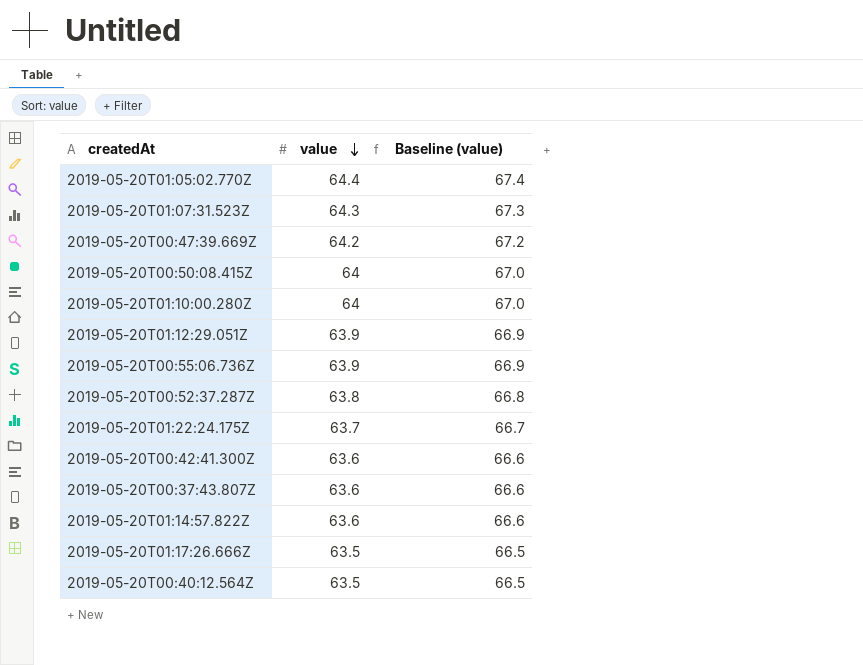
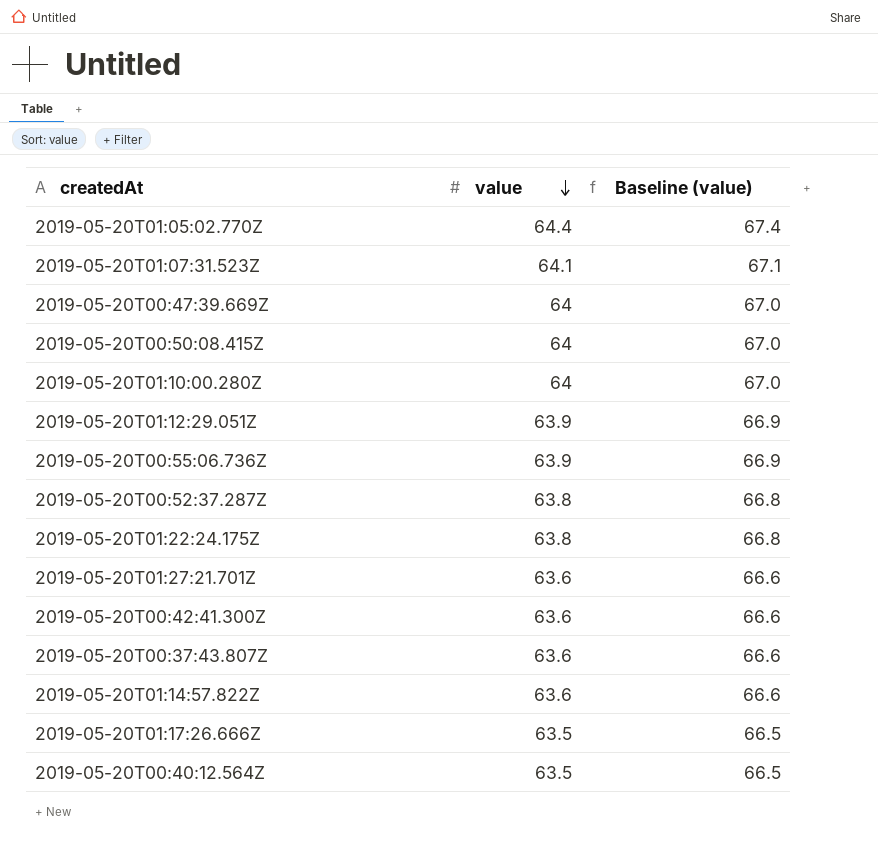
2019-05-20T01:07:31.523Z | value: 64.3 -> 64.1
2019-05-20T01:07:31.523Z | Baseline (value): 67.3 -> 67.1
2019-05-20T00:47:39.669Z | value: 64.2 -> 64
2019-05-20T00:47:39.669Z | Baseline (value): 67.2 -> 67.0
2019-05-20T01:22:24.175Z | value: 63.7 -> 63.8
2019-05-20T01:22:24.175Z | Baseline (value): 66.7 -> 66.8
row 2019-05-20T01:27:21.701Z: none -> 63.6 | 66.6

